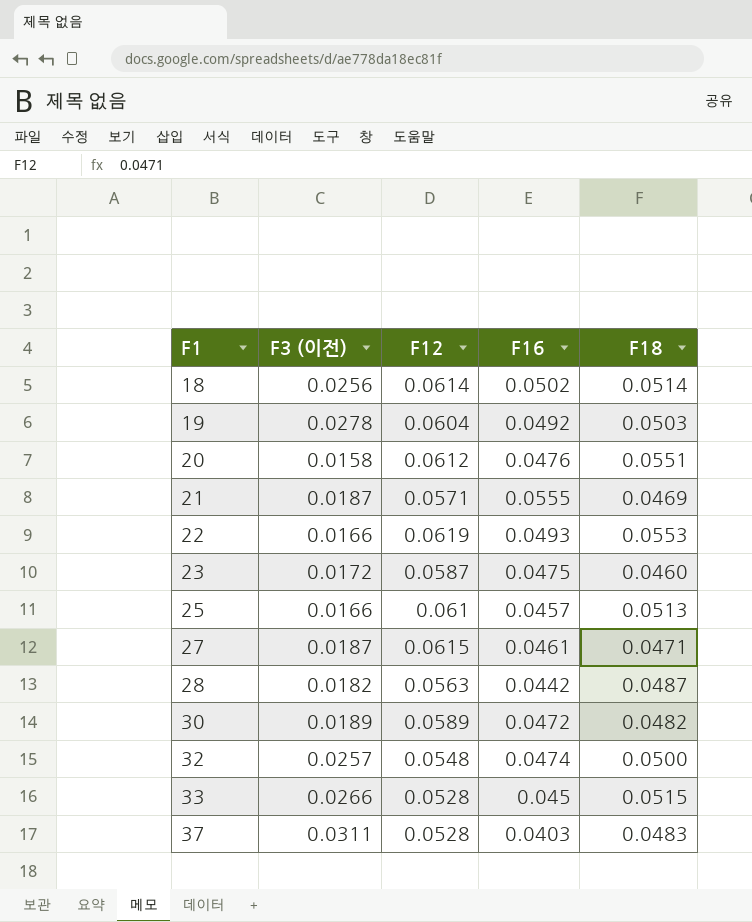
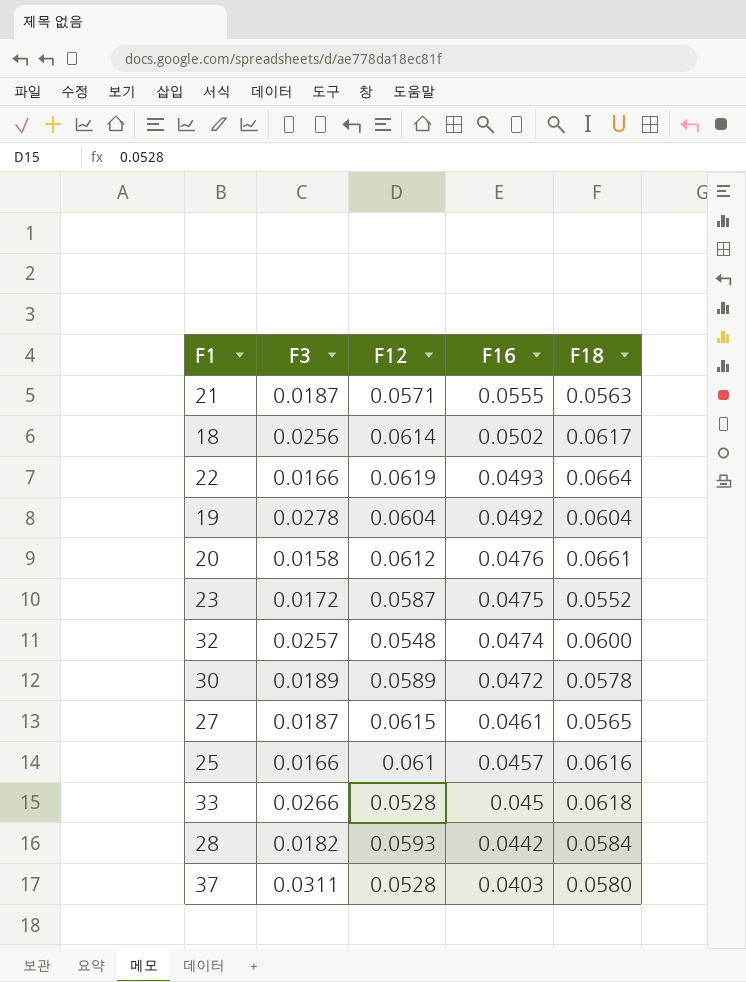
row order: F1 ascending -> F16 descending
column name: F3 (이전) -> F3
21 | F18: 0.0469 -> 0.0563
18 | F18: 0.0514 -> 0.0617
22 | F18: 0.0553 -> 0.0664
19 | F18: 0.0503 -> 0.0604
20 | F18: 0.0551 -> 0.0661
23 | F18: 0.0460 -> 0.0552
32 | F18: 0.0500 -> 0.0600
30 | F18: 0.0482 -> 0.0578
27 | F18: 0.0471 -> 0.0565
25 | F18: 0.0513 -> 0.0616
33 | F18: 0.0515 -> 0.0618
28 | F12: 0.0563 -> 0.0593
28 | F18: 0.0487 -> 0.0584
37 | F18: 0.0483 -> 0.0580

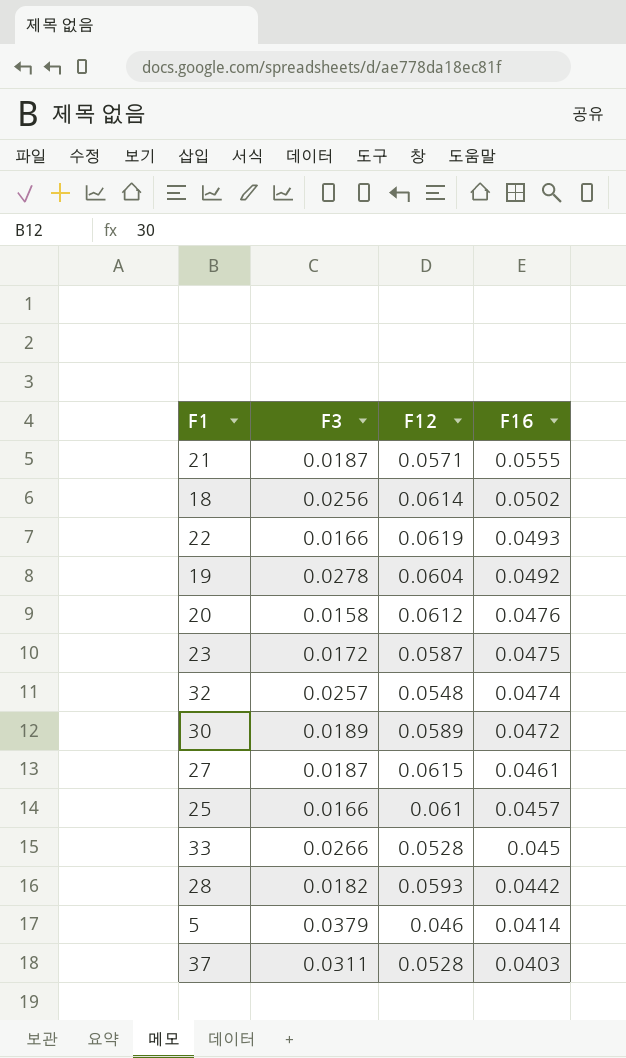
column F18 | position: 5 -> none
row 5: none -> 0.0379 | 0.046 | 0.0414

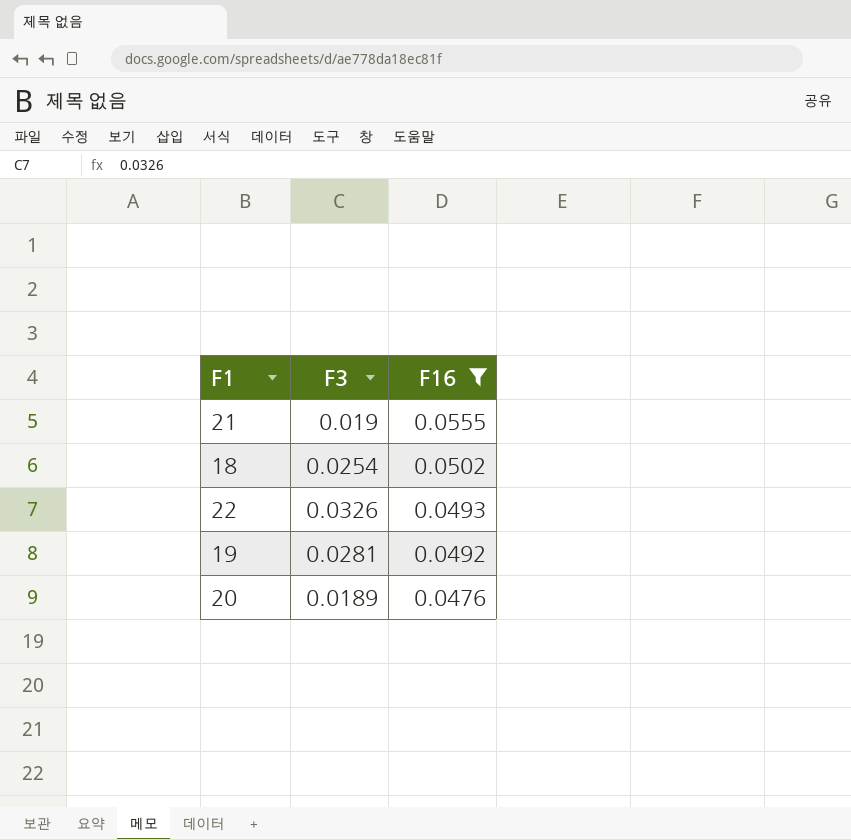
filter: none -> F16 >= 0.0476
column F12 | position: 3 -> none
21 | F3: 0.0187 -> 0.019
18 | F3: 0.0256 -> 0.0254
22 | F3: 0.0166 -> 0.0326
19 | F3: 0.0278 -> 0.0281
20 | F3: 0.0158 -> 0.0189

